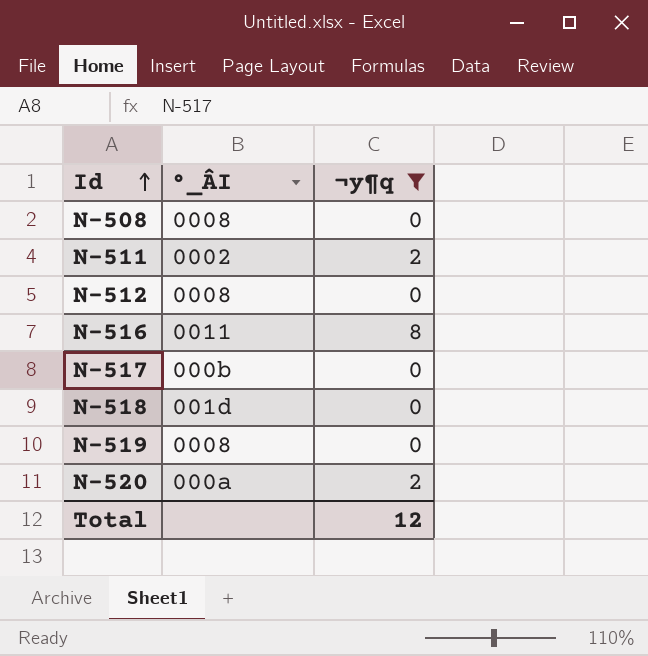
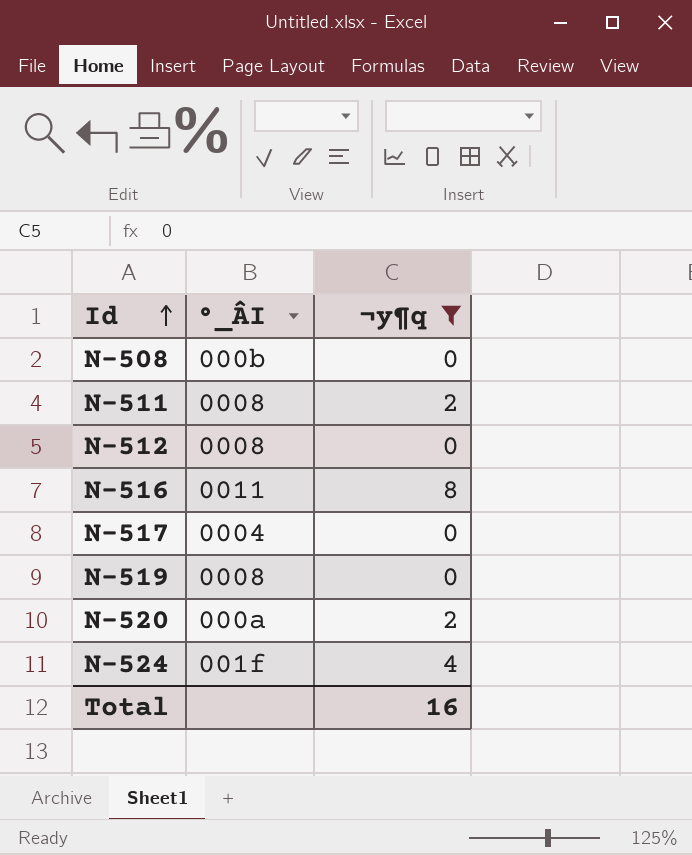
row N-518: 001d | 0 -> none
N-508 | °_ÂI: 0008 -> 000b
N-511 | °_ÂI: 0002 -> 0008
N-517 | °_ÂI: 000b -> 0004
row N-524: none -> 001f | 4
Total | ¬y¶q: 12 -> 16

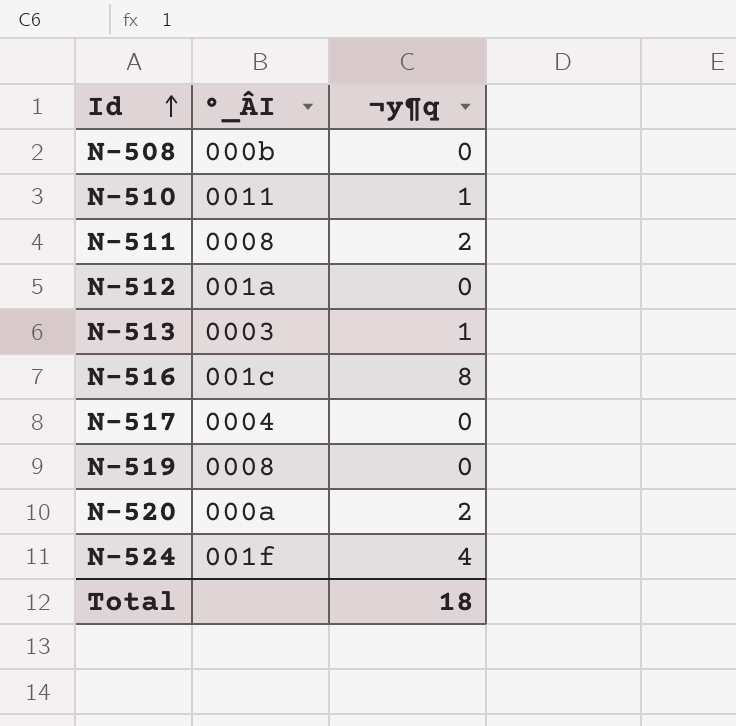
filter: ¬y¶q != 1 -> none
N-512 | °_ÂI: 0008 -> 001a
N-516 | °_ÂI: 0011 -> 001c
Total | ¬y¶q: 16 -> 18

